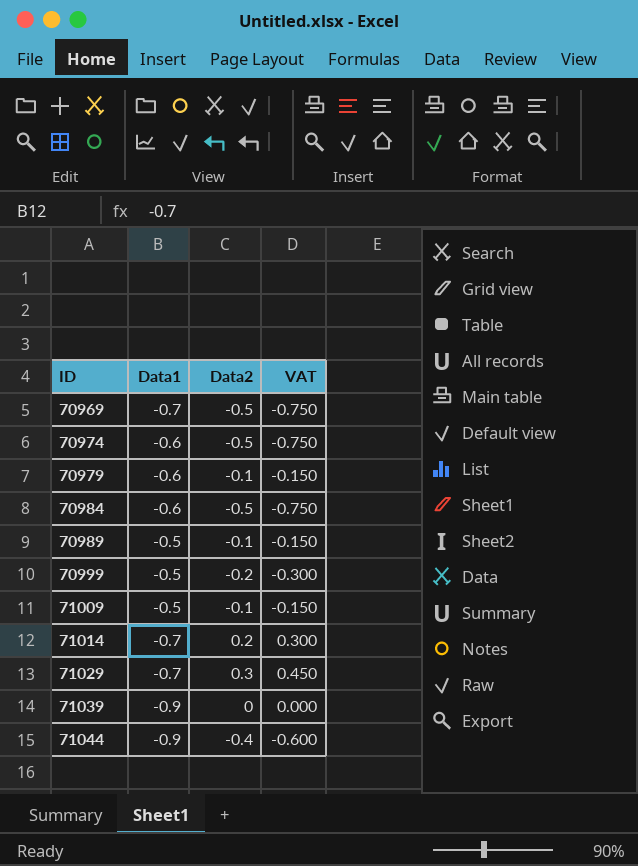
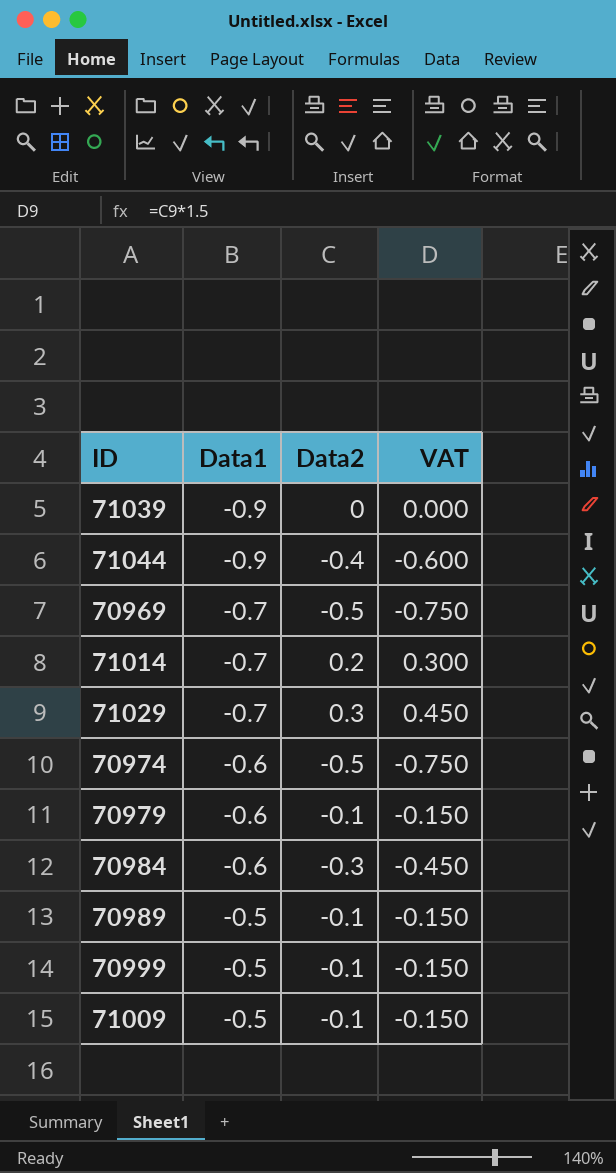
row order: ID ascending -> Data1 ascending
70984 | Data2: -0.5 -> -0.3
70984 | VAT: -0.750 -> -0.450
70999 | Data2: -0.2 -> -0.1
70999 | VAT: -0.300 -> -0.150

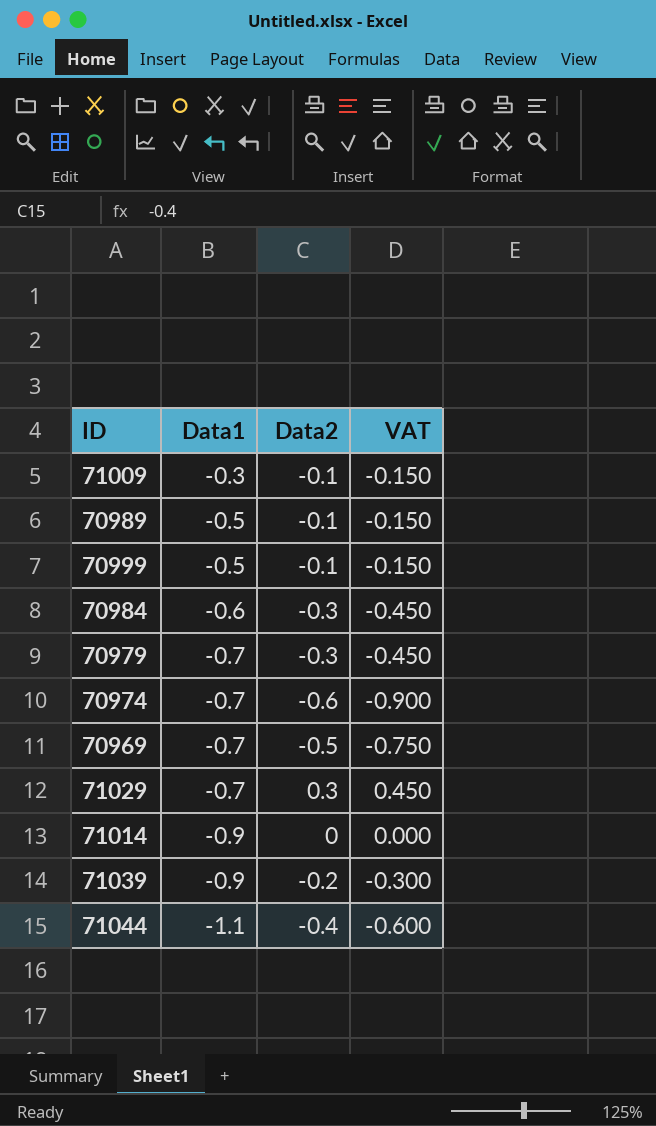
row order: Data1 ascending -> Data1 descending
71009 | Data1: -0.5 -> -0.3
70979 | Data1: -0.6 -> -0.7
70979 | Data2: -0.1 -> -0.3
70979 | VAT: -0.150 -> -0.450
70974 | Data1: -0.6 -> -0.7
70974 | Data2: -0.5 -> -0.6
70974 | VAT: -0.750 -> -0.900
71014 | Data1: -0.7 -> -0.9
71014 | Data2: 0.2 -> 0
71014 | VAT: 0.300 -> 0.000
71039 | Data2: 0 -> -0.2
71039 | VAT: 0.000 -> -0.300
71044 | Data1: -0.9 -> -1.1

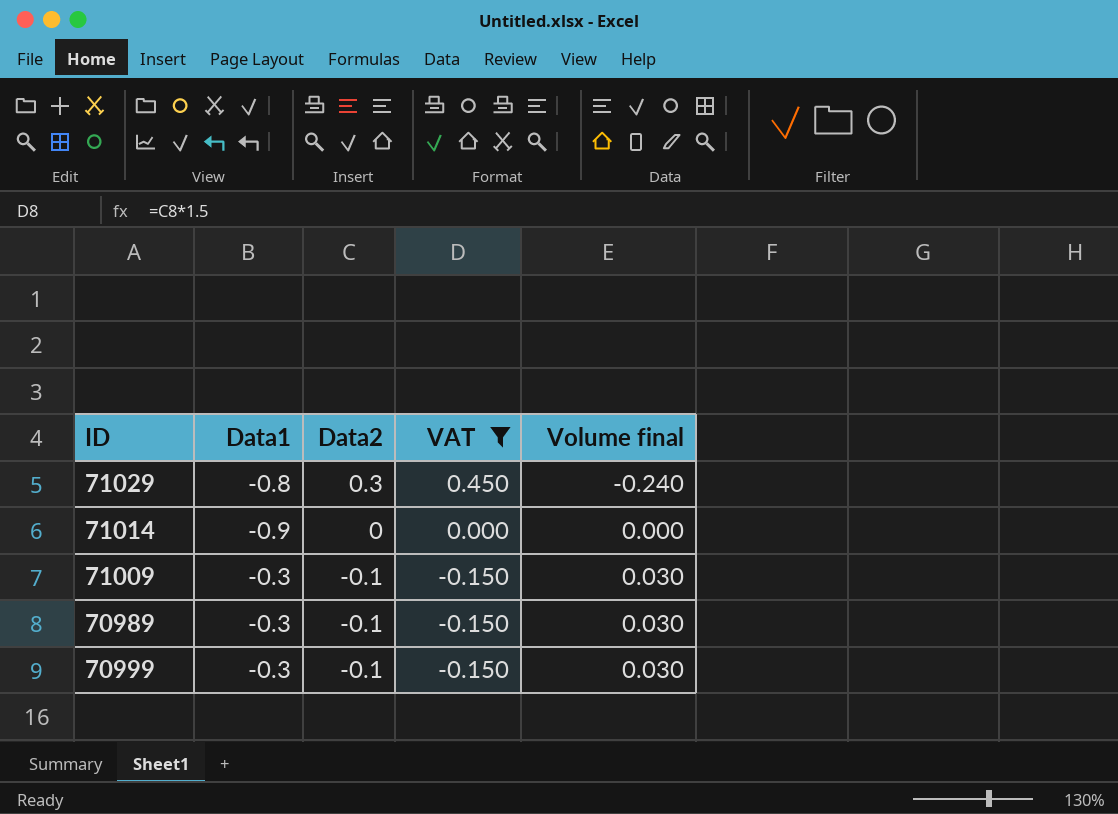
filter: none -> VAT >= -0.150
row order: Data1 descending -> Data2 descending
column Volume final | formula: none -> [Data1] * [Data2]
71029 | Data1: -0.7 -> -0.8
70989 | Data1: -0.5 -> -0.3
70999 | Data1: -0.5 -> -0.3

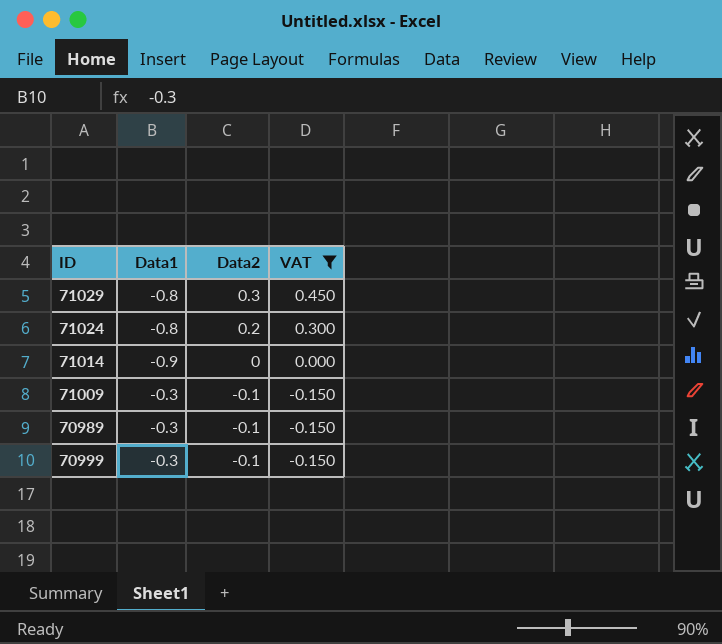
column Volume final | formula: [Data1] * [Data2] -> none
row 71024: none -> -0.8 | 0.2 | 0.300

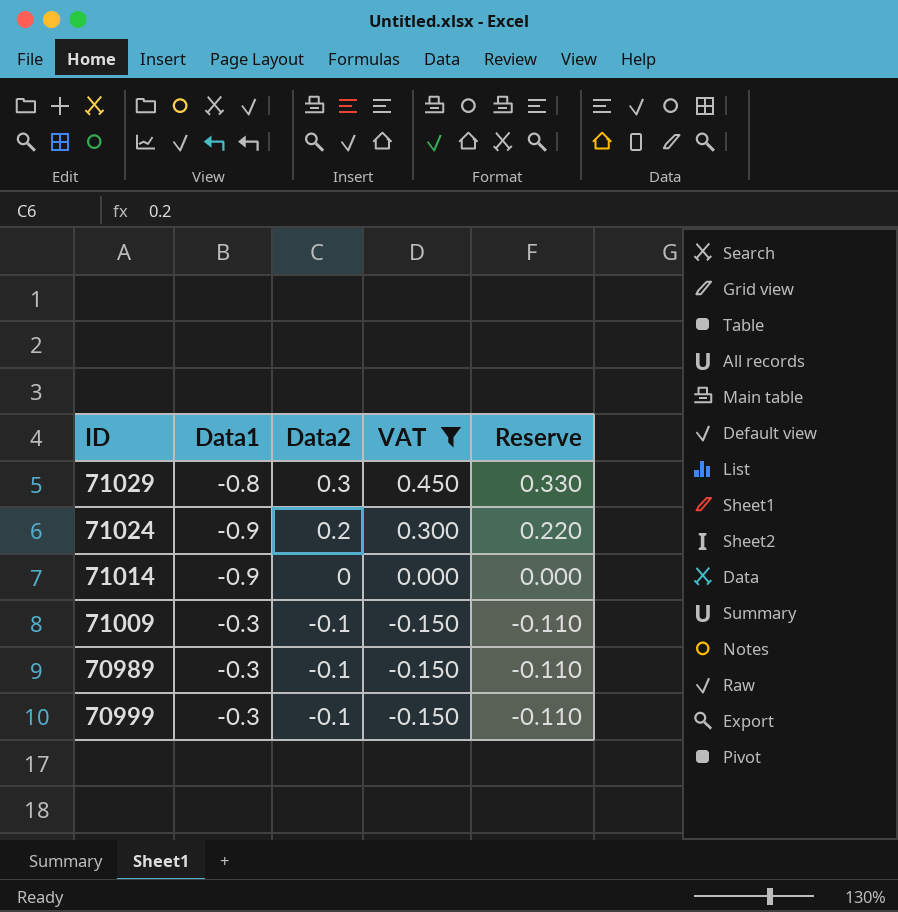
column Reserve | formula: none -> [Data2] * 1.1
71024 | Data1: -0.8 -> -0.9

